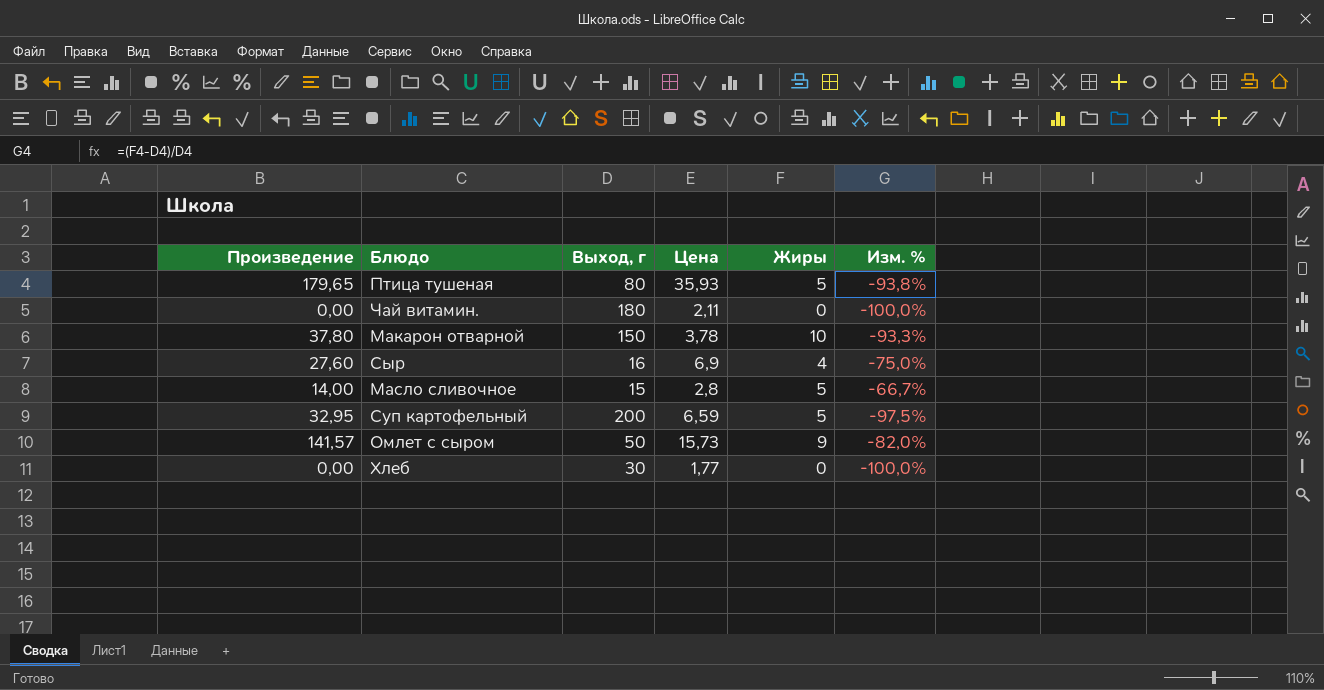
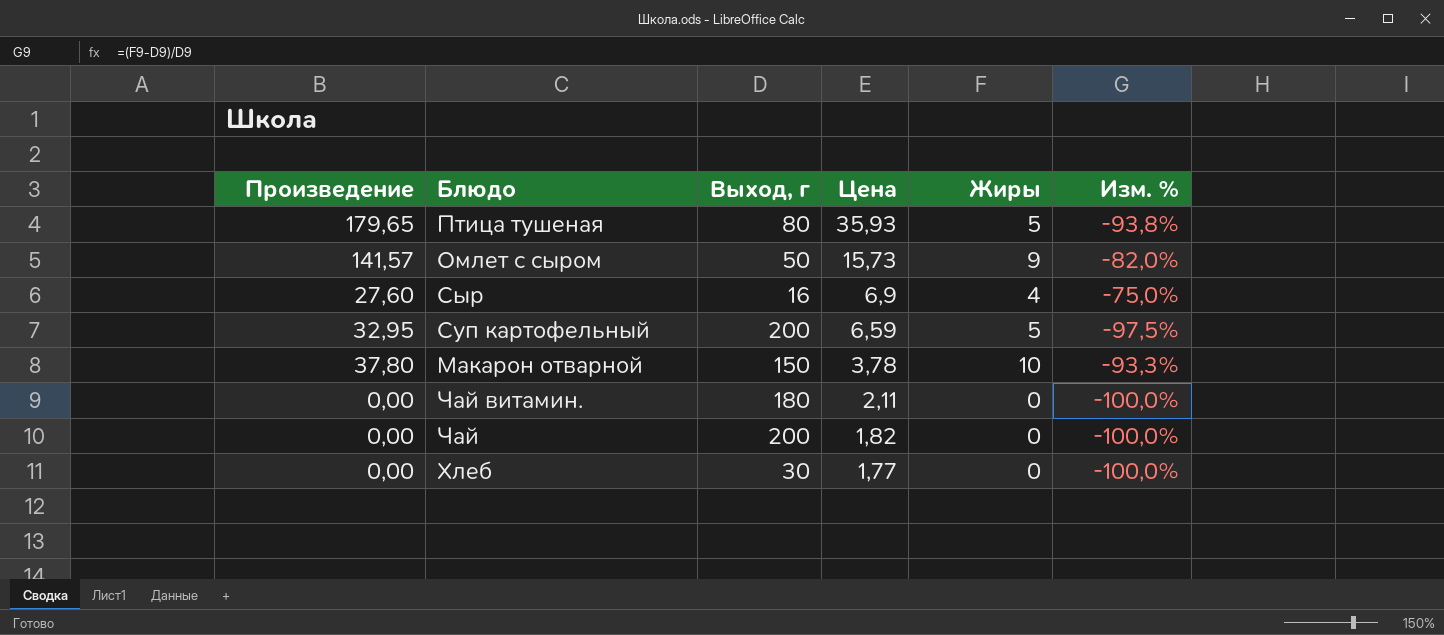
row order: none -> Цена descending
row Масло сливочное: 14,00 | 15 | 2,8 | 5 | -66,7% -> none
row Чай: none -> 0,00 | 200 | 1,82 | 0 | -100,0%

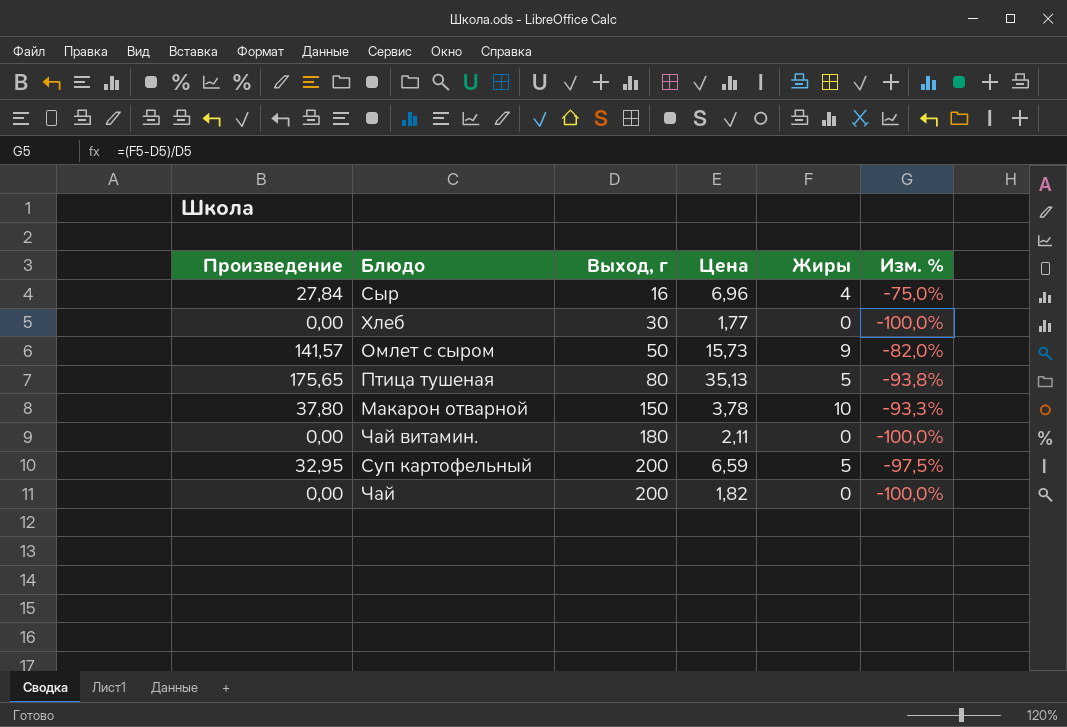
row order: Цена descending -> Выход, г ascending
Сыр | Произведение: 27,60 -> 27,84
Сыр | Цена: 6,9 -> 6,96
Птица тушеная | Произведение: 179,65 -> 175,65
Птица тушеная | Цена: 35,93 -> 35,13

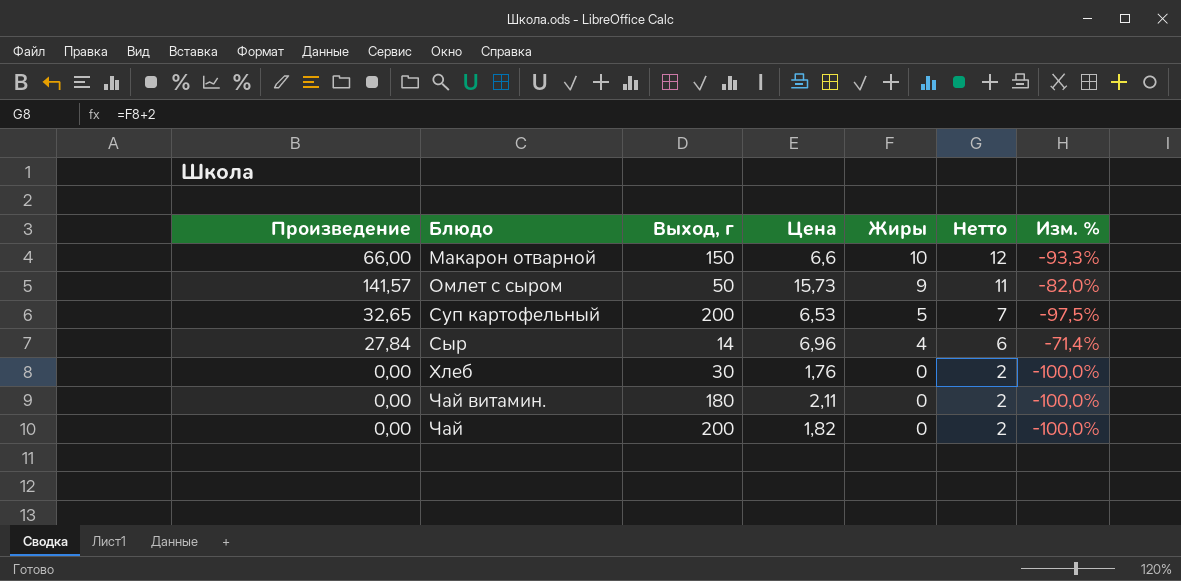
row order: Выход, г ascending -> Жиры descending
column Нетто | formula: none -> [Жиры] + 2
row Птица тушеная: 175,65 | 80 | 35,13 | 5 | -93,8% -> none
Макарон отварной | Произведение: 37,80 -> 66,00
Макарон отварной | Цена: 3,78 -> 6,6
Суп картофельный | Произведение: 32,95 -> 32,65
Суп картофельный | Цена: 6,59 -> 6,53
Сыр | Выход, г: 16 -> 14
Сыр | Изм. %: -75,0% -> -71,4%
Хлеб | Цена: 1,77 -> 1,76

